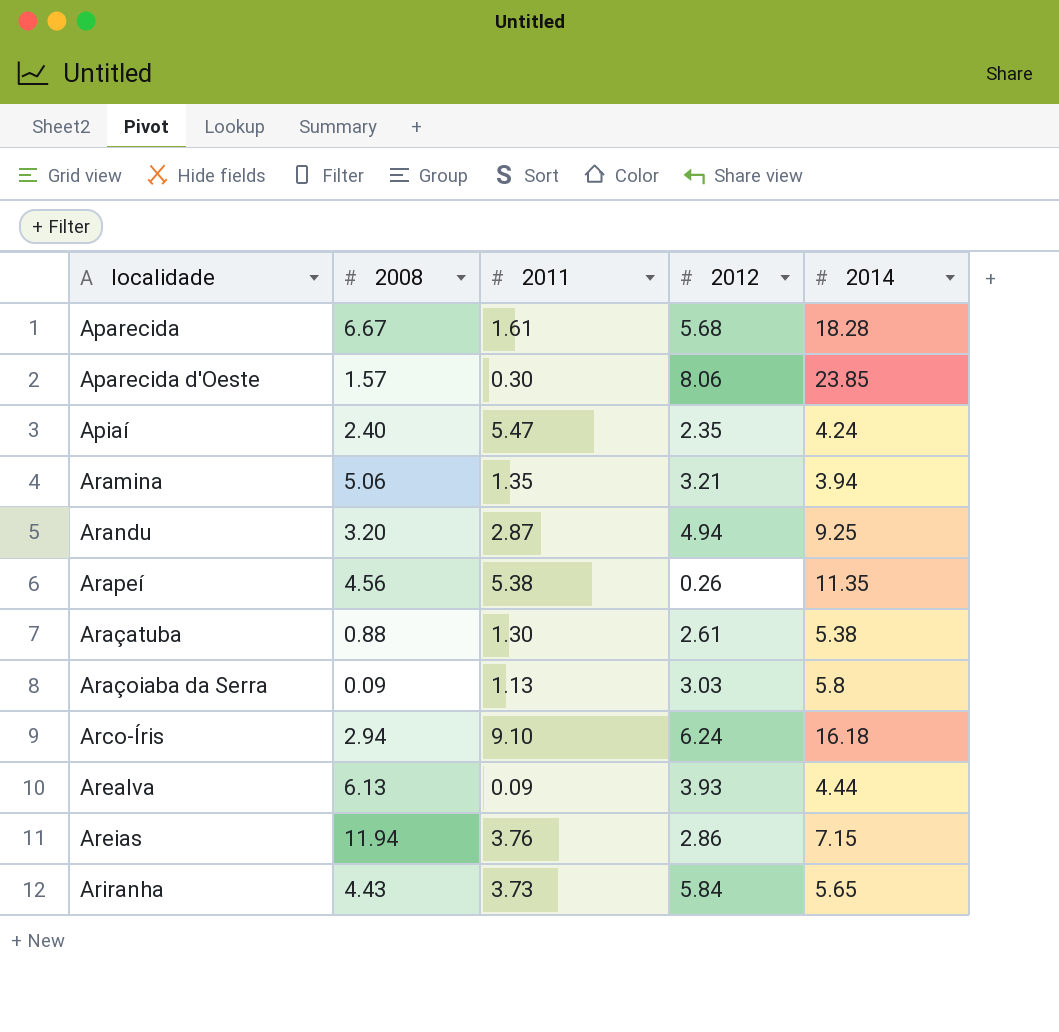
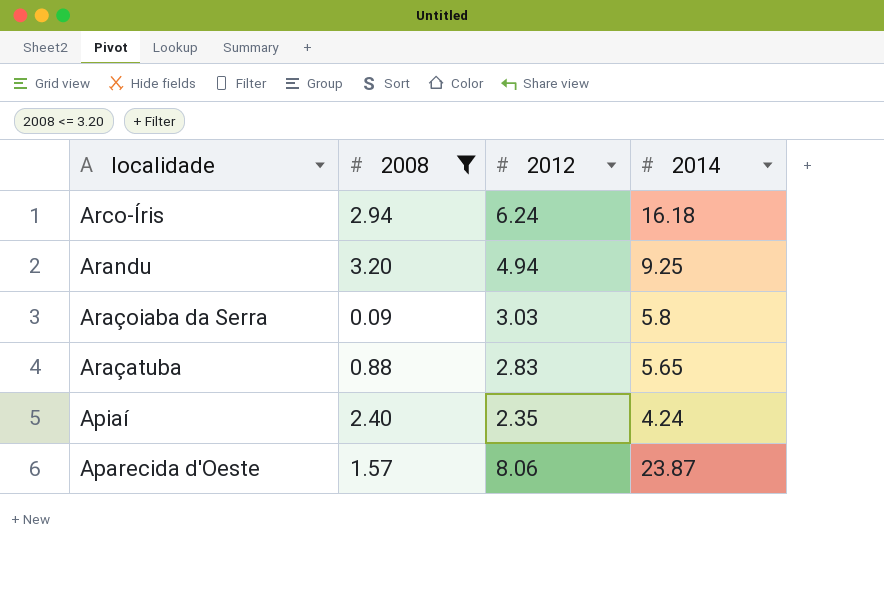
filter: none -> 2008 <= 3.20
row order: none -> localidade descending
column 2011 | position: 3 -> none
Araçatuba | 2012: 2.61 -> 2.83
Araçatuba | 2014: 5.38 -> 5.65
Aparecida d'Oeste | 2014: 23.85 -> 23.87

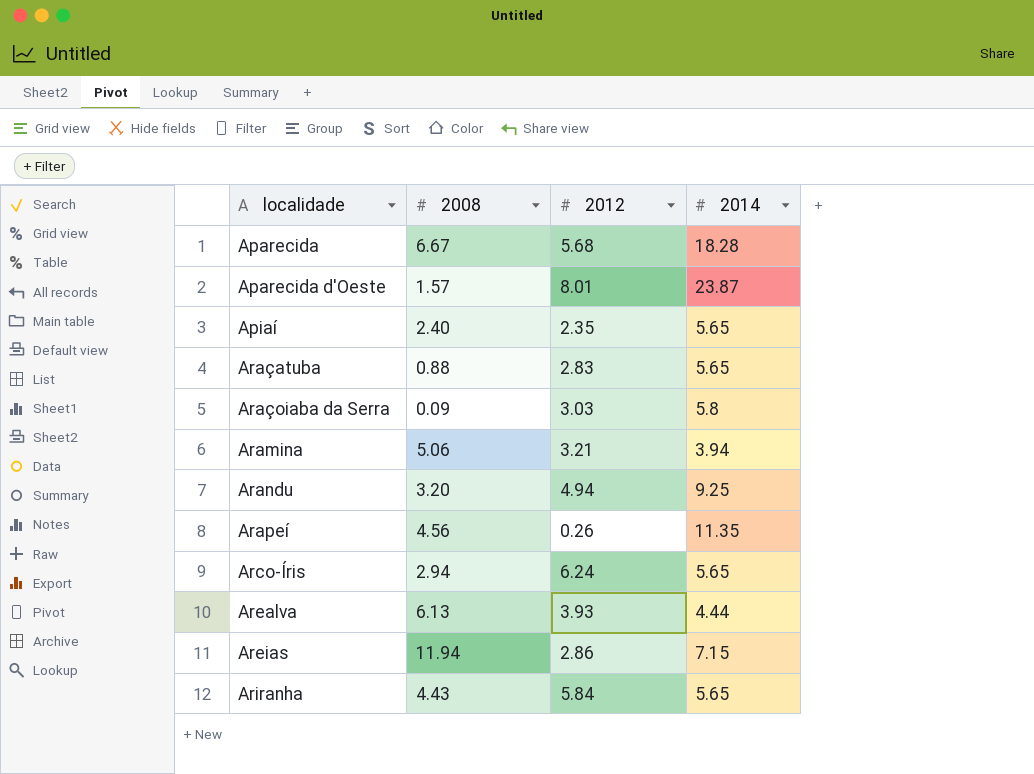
filter: 2008 <= 3.20 -> none
row order: localidade descending -> localidade ascending
Aparecida d'Oeste | 2012: 8.06 -> 8.01
Apiaí | 2014: 4.24 -> 5.65
Arco-Íris | 2014: 16.18 -> 5.65

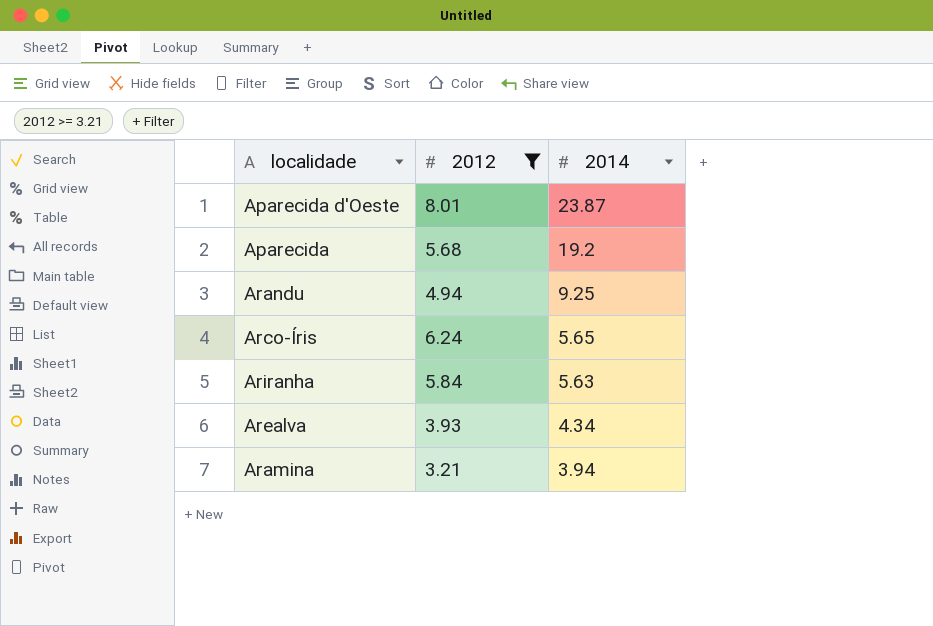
filter: none -> 2012 >= 3.21
row order: localidade ascending -> 2014 descending
column 2008 | position: 2 -> none
Aparecida | 2014: 18.28 -> 19.2
Ariranha | 2014: 5.65 -> 5.63
Arealva | 2014: 4.44 -> 4.34

